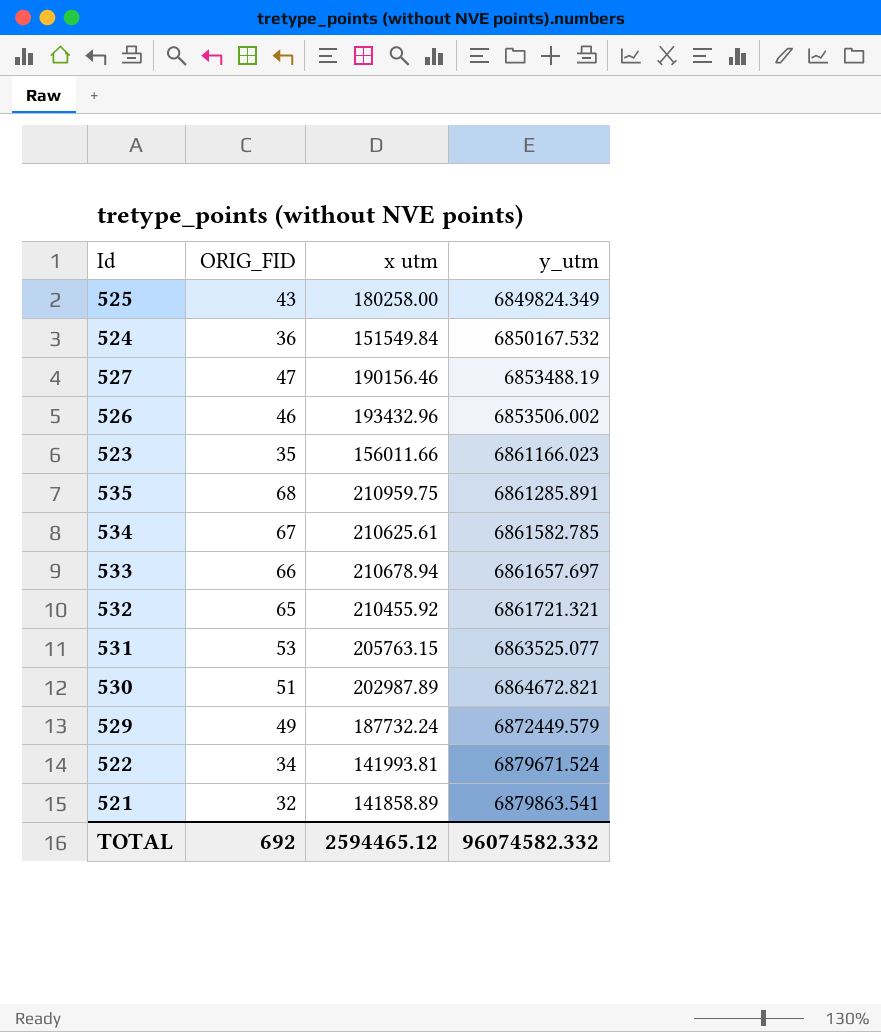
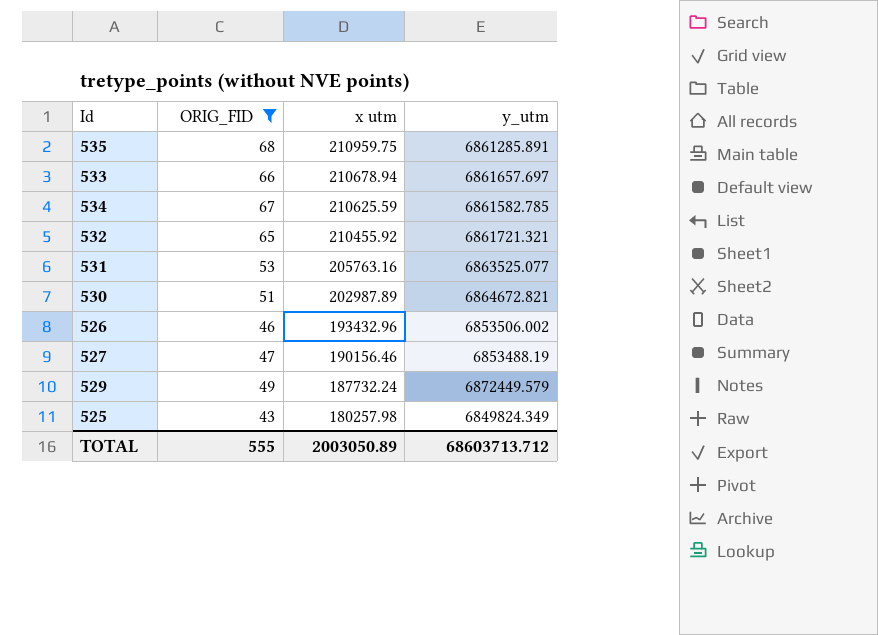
filter: none -> ORIG_FID >= 43
row order: y_utm ascending -> x utm descending
534 | x utm: 210625.61 -> 210625.59
531 | x utm: 205763.15 -> 205763.16
525 | x utm: 180258.00 -> 180257.98
TOTAL | ORIG_FID: 692 -> 555
TOTAL | x utm: 2594465.12 -> 2003050.89
TOTAL | y_utm: 96074582.332 -> 68603713.712

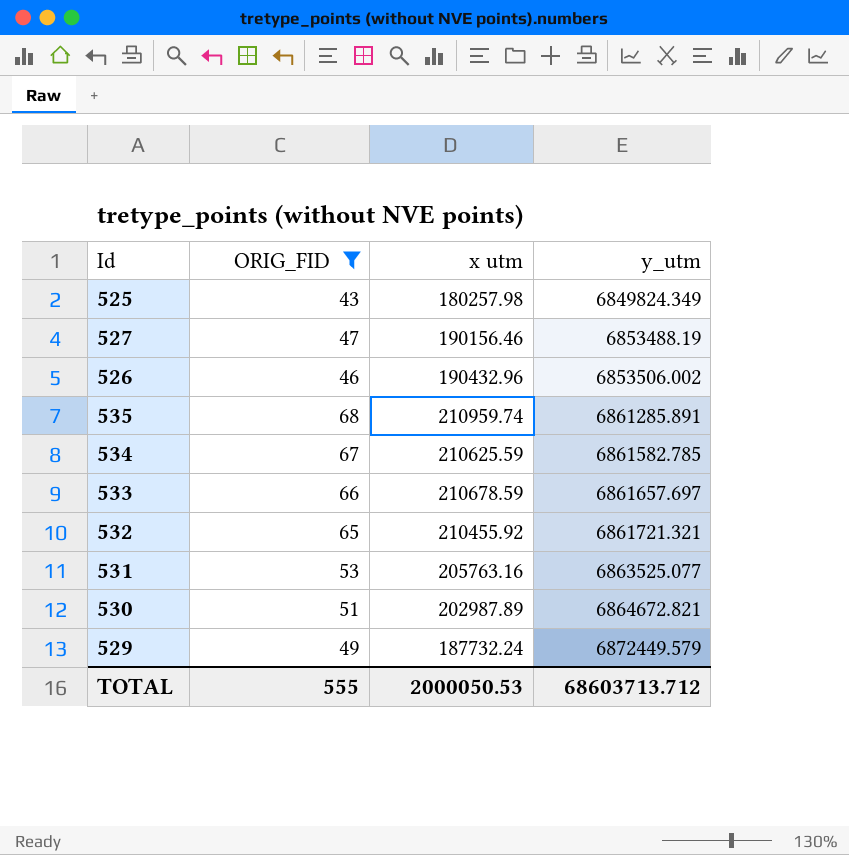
row order: x utm descending -> y_utm ascending
526 | x utm: 193432.96 -> 190432.96
535 | x utm: 210959.75 -> 210959.74
533 | x utm: 210678.94 -> 210678.59
TOTAL | x utm: 2003050.89 -> 2000050.53

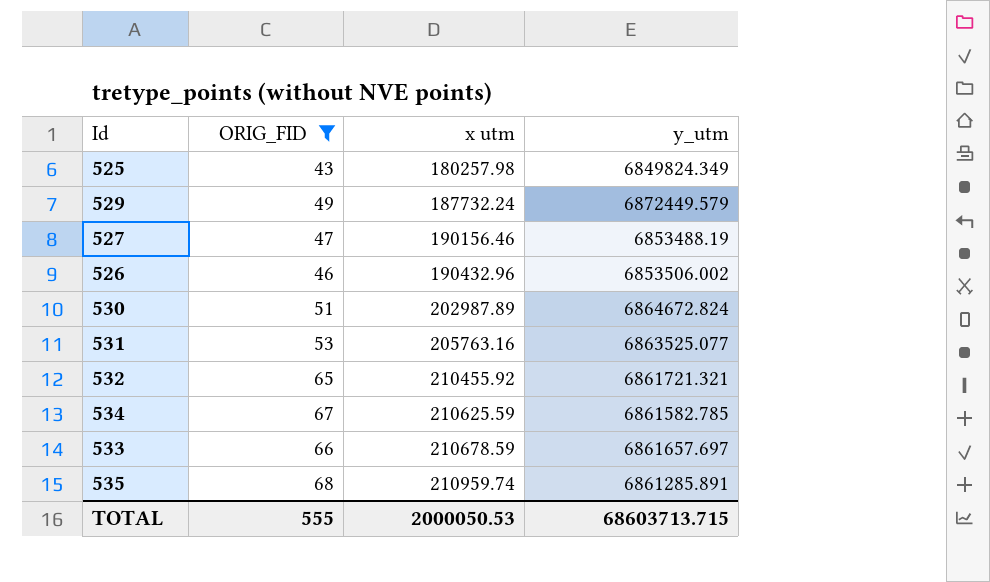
row order: y_utm ascending -> x utm ascending
530 | y_utm: 6864672.821 -> 6864672.824
TOTAL | y_utm: 68603713.712 -> 68603713.715

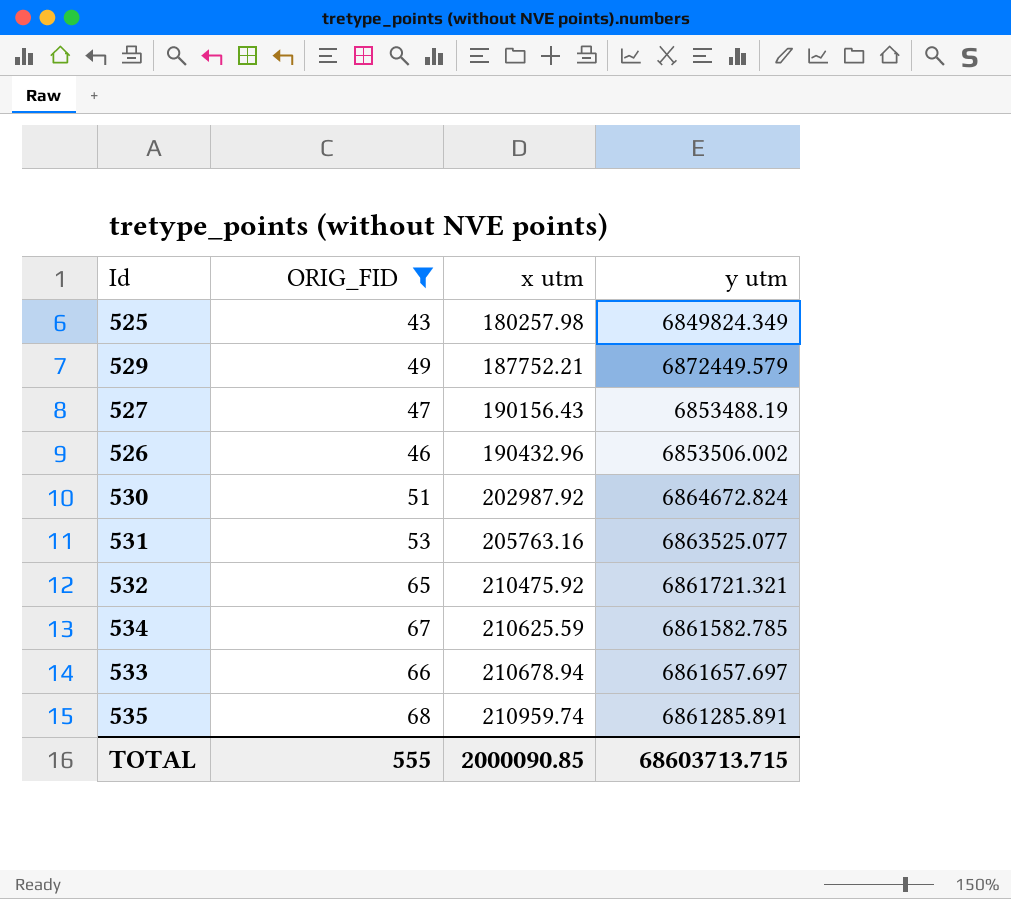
column name: y_utm -> y utm
529 | x utm: 187732.24 -> 187752.21
527 | x utm: 190156.46 -> 190156.43
530 | x utm: 202987.89 -> 202987.92
532 | x utm: 210455.92 -> 210475.92
533 | x utm: 210678.59 -> 210678.94
TOTAL | x utm: 2000050.53 -> 2000090.85

